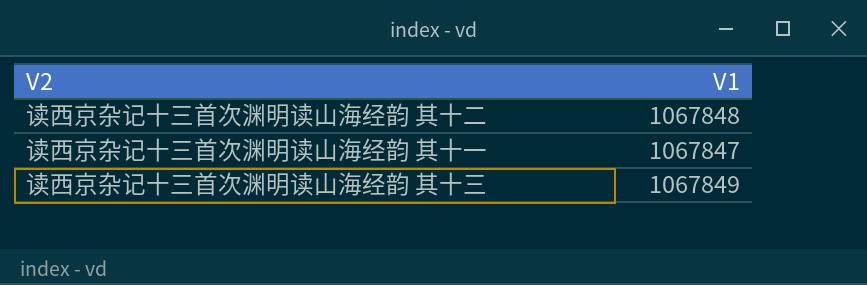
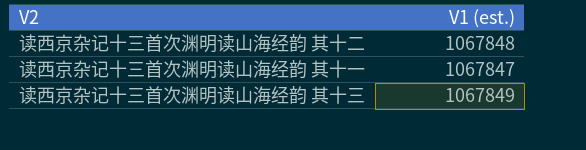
column name: V1 -> V1 (est.)

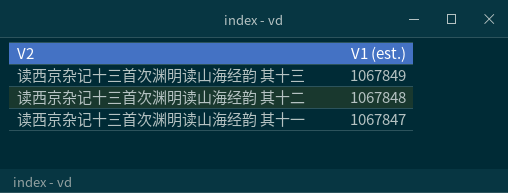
row order: none -> V1 (est.) descending

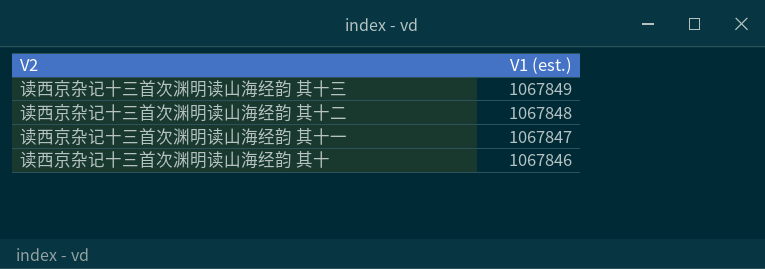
row 读西京杂记十三首次渊明读山海经韵 其十: none -> 1067846

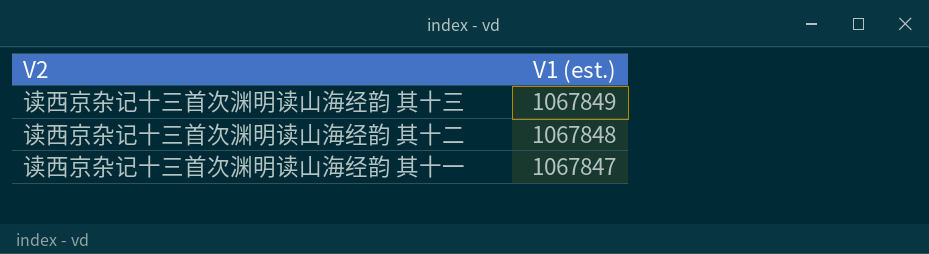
row 读西京杂记十三首次渊明读山海经韵 其十: 1067846 -> none

